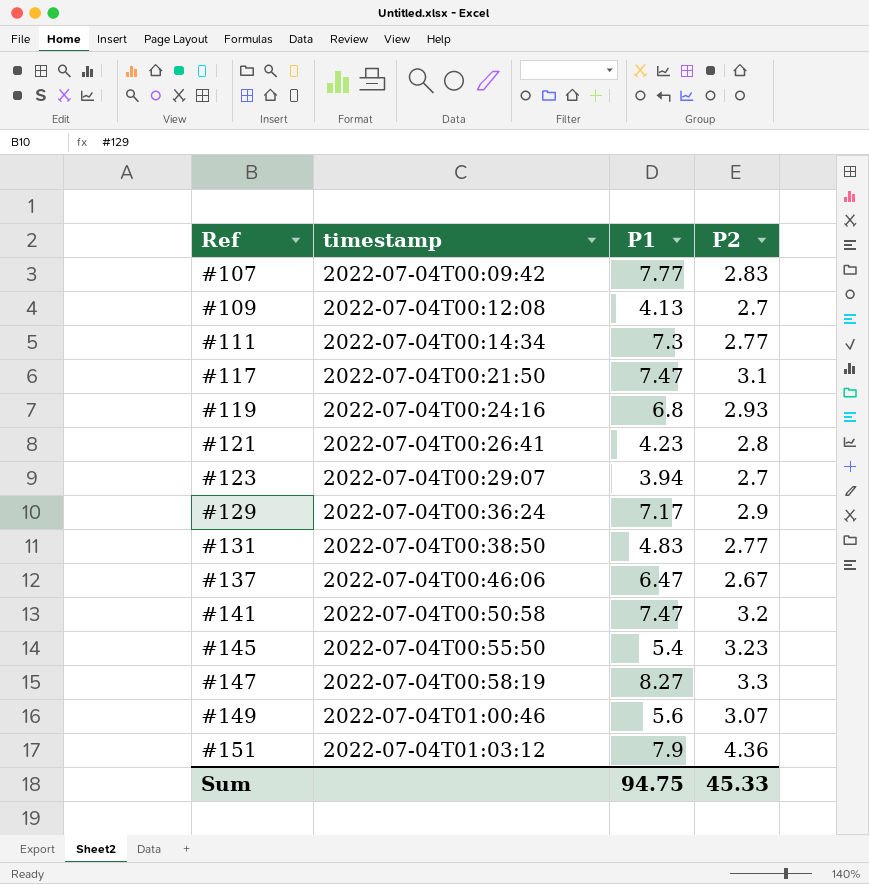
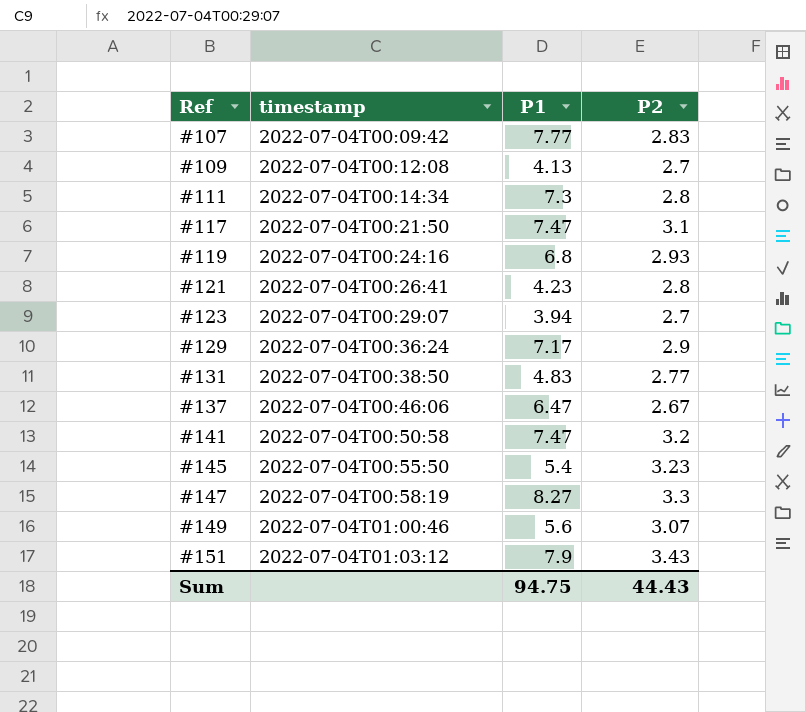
#111 | P2: 2.77 -> 2.8
#151 | P2: 4.36 -> 3.43
Sum | P2: 45.33 -> 44.43

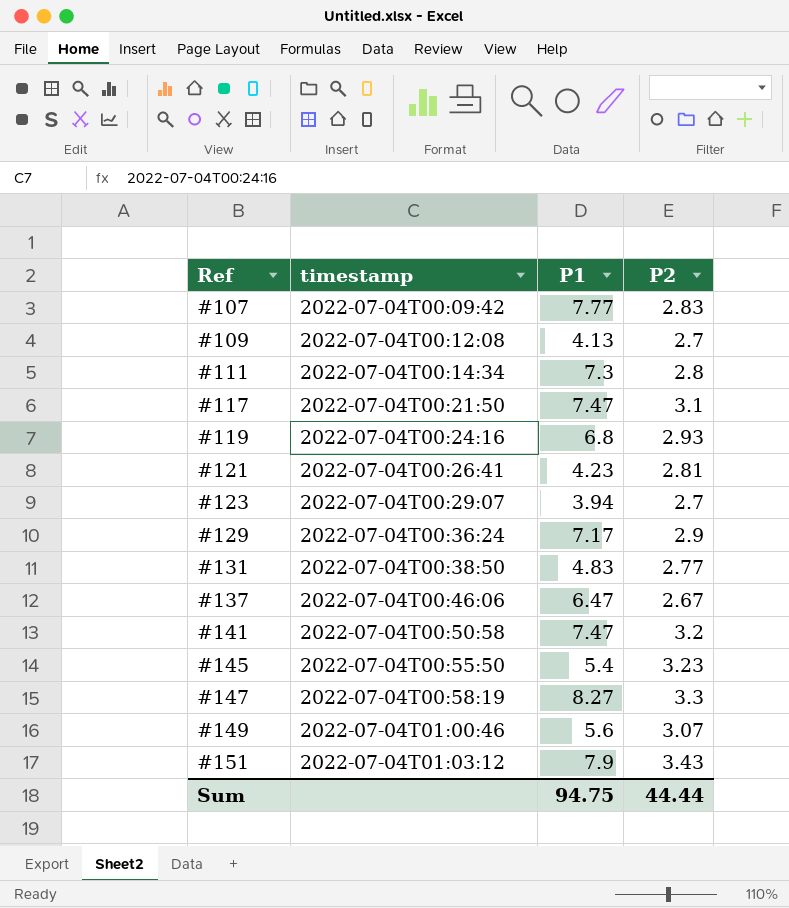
#121 | P2: 2.8 -> 2.81
Sum | P2: 44.43 -> 44.44

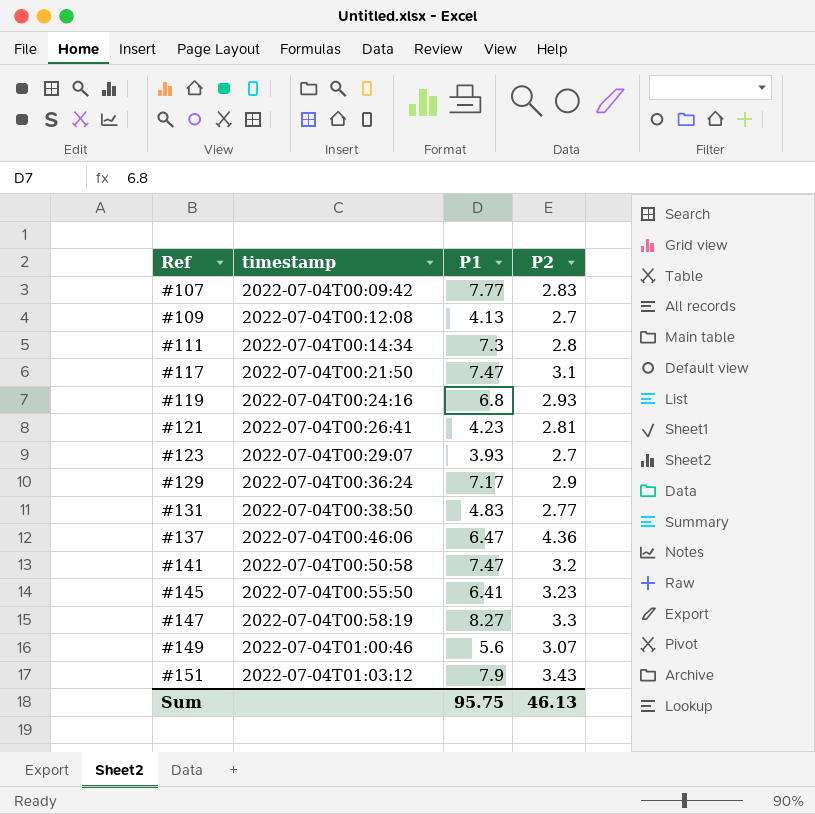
#123 | P1: 3.94 -> 3.93
#137 | P2: 2.67 -> 4.36
#145 | P1: 5.4 -> 6.41
Sum | P1: 94.75 -> 95.75
Sum | P2: 44.44 -> 46.13

